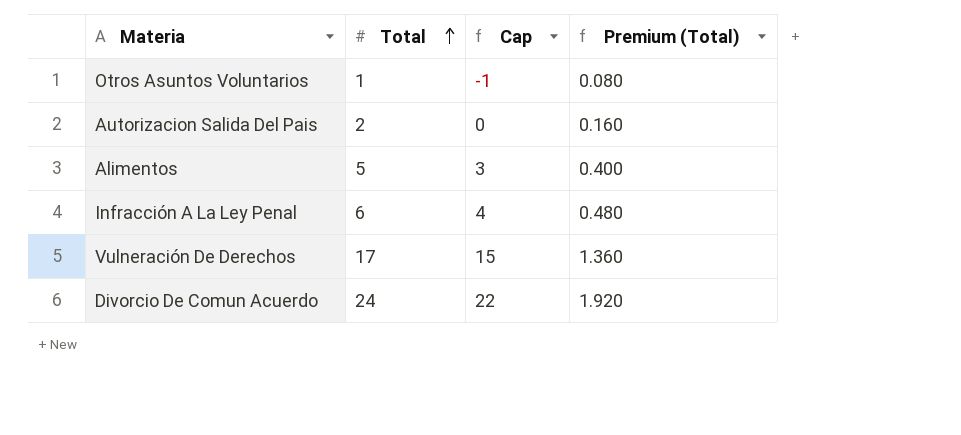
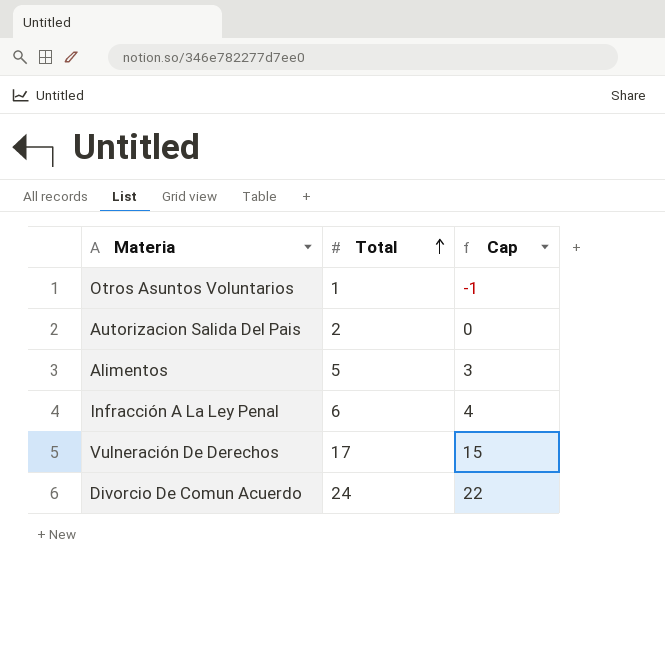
column Premium (Total) | formula: [Total] * 0.08 -> none

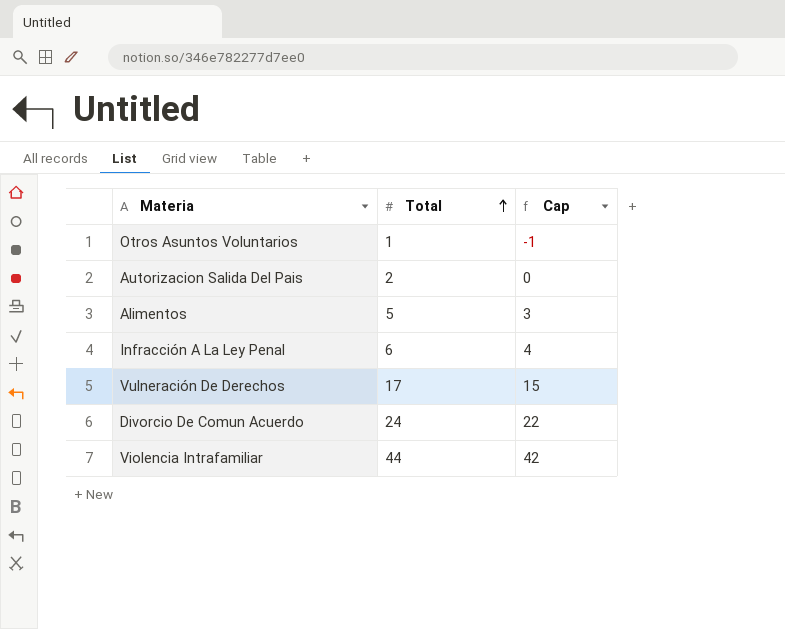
row Violencia Intrafamiliar: none -> 44 | 42

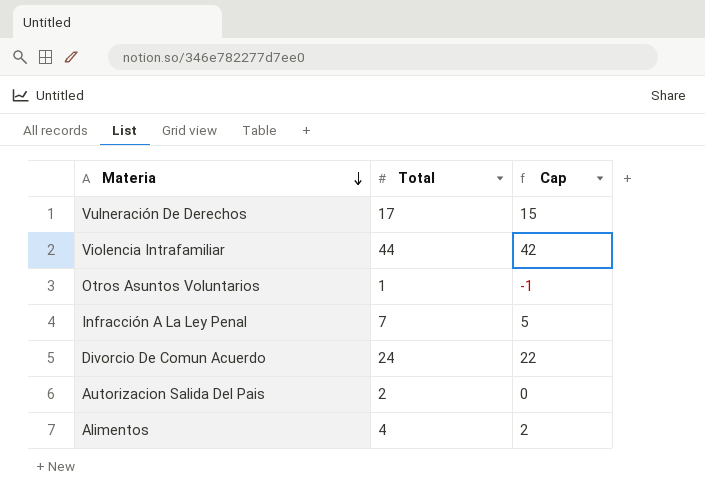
row order: Total ascending -> Materia descending
Infracción A La Ley Penal | Total: 6 -> 7
Infracción A La Ley Penal | Cap: 4 -> 5
Alimentos | Total: 5 -> 4
Alimentos | Cap: 3 -> 2

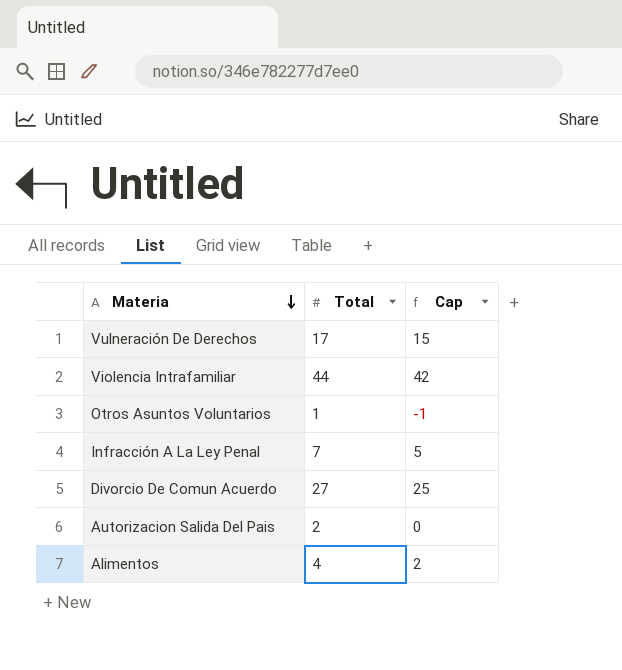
Divorcio De Comun Acuerdo | Total: 24 -> 27
Divorcio De Comun Acuerdo | Cap: 22 -> 25

